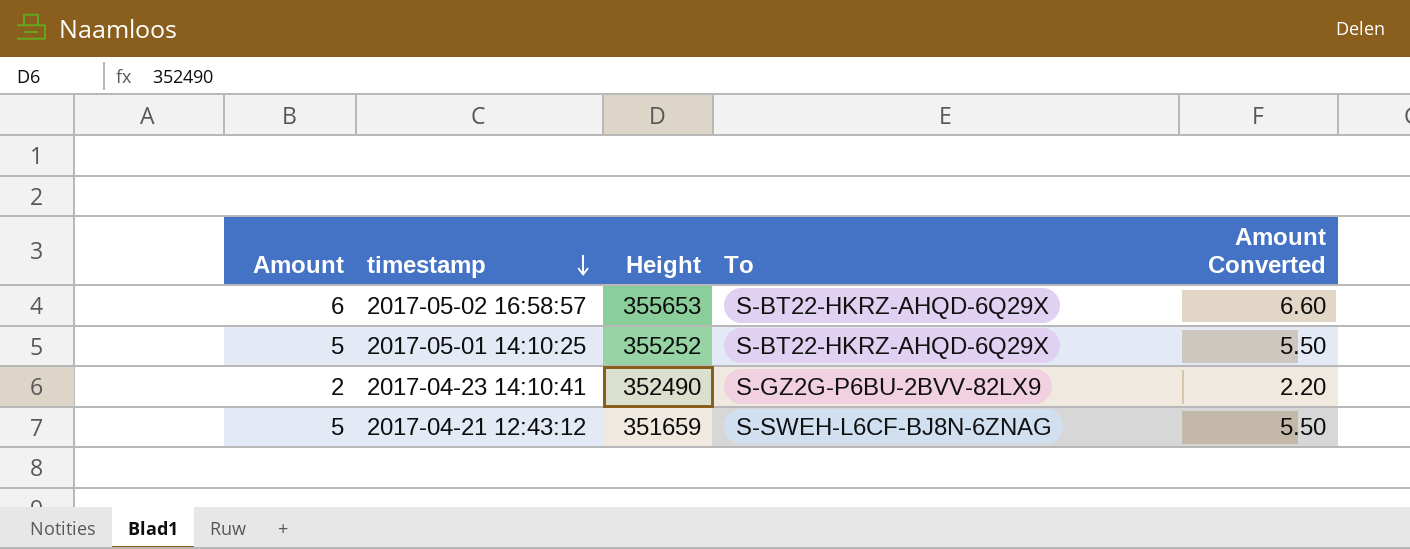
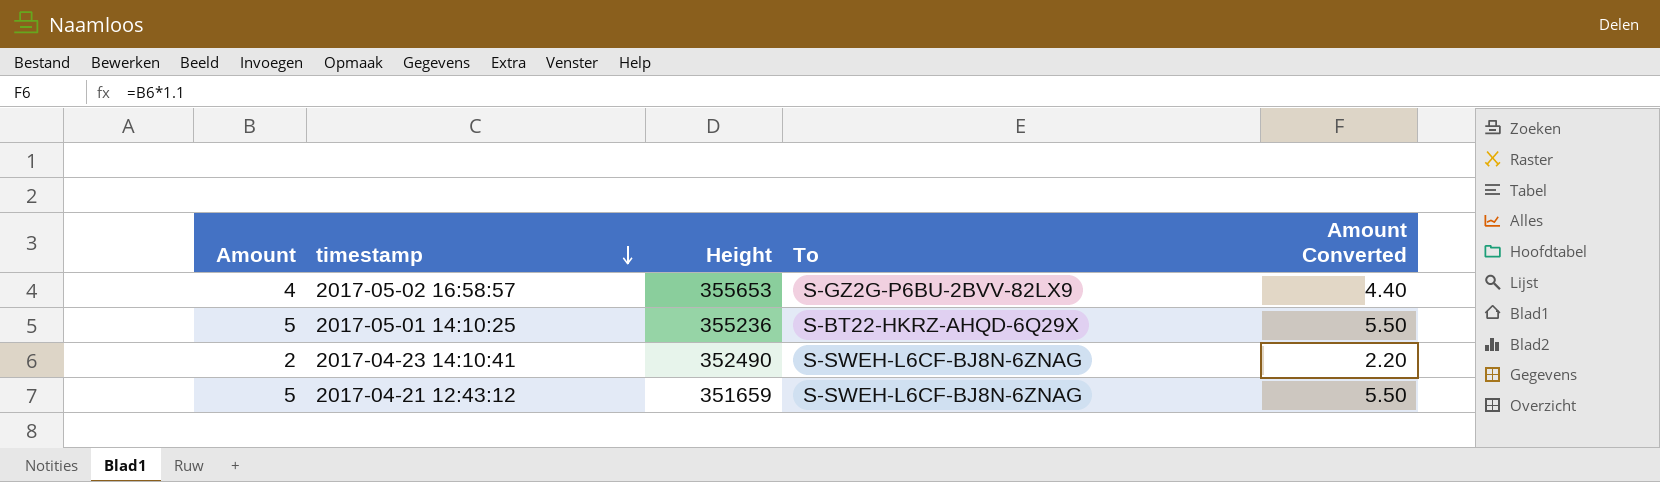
2017-05-02 16:58:57 | Amount: 6 -> 4
2017-05-02 16:58:57 | To: S-BT22-HKRZ-AHQD-6Q29X -> S-GZ2G-P6BU-2BVV-82LX9
2017-05-02 16:58:57 | Amount Converted: 6.60 -> 4.40
2017-05-01 14:10:25 | Height: 355252 -> 355236
2017-04-23 14:10:41 | To: S-GZ2G-P6BU-2BVV-82LX9 -> S-SWEH-L6CF-BJ8N-6ZNAG

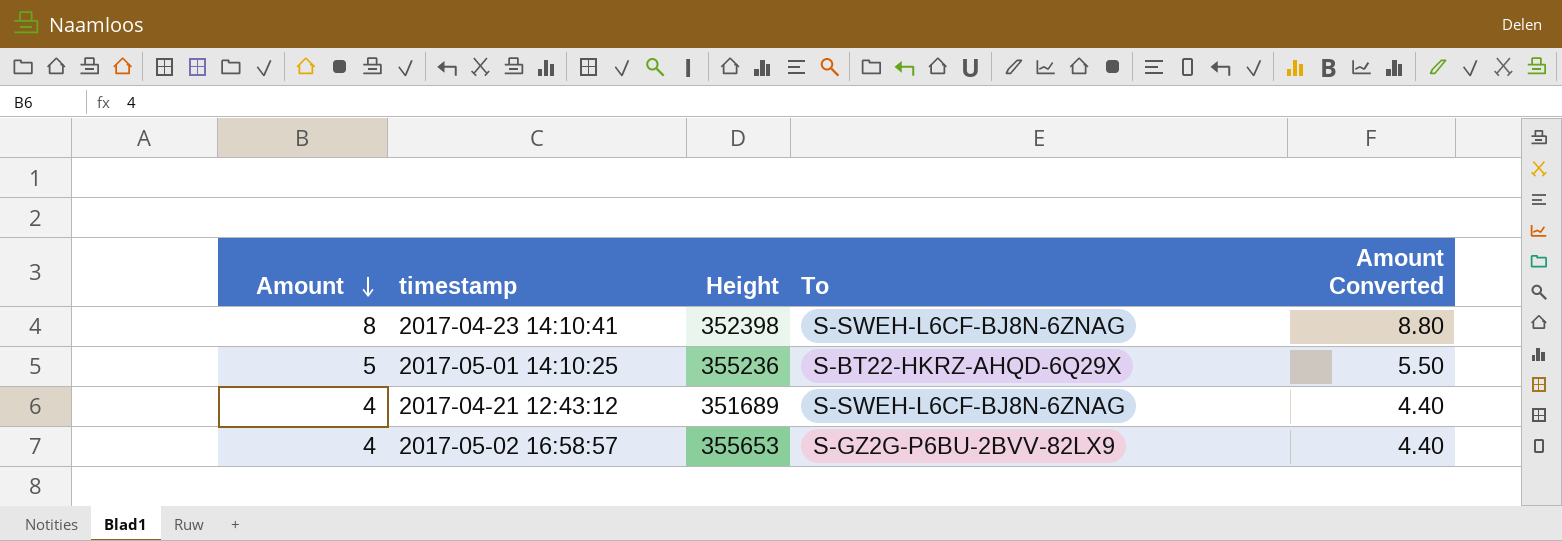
row order: timestamp descending -> Amount descending
2017-04-23 14:10:41 | Amount: 2 -> 8
2017-04-23 14:10:41 | Height: 352490 -> 352398
2017-04-23 14:10:41 | Amount Converted: 2.20 -> 8.80
2017-04-21 12:43:12 | Amount: 5 -> 4
2017-04-21 12:43:12 | Height: 351659 -> 351689
2017-04-21 12:43:12 | Amount Converted: 5.50 -> 4.40

